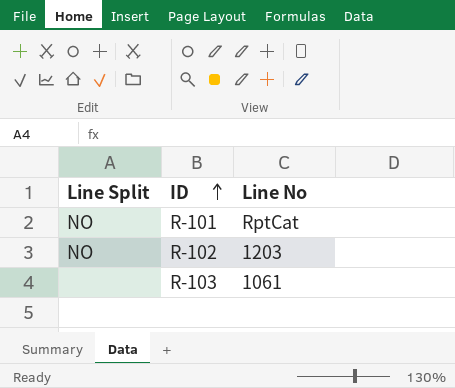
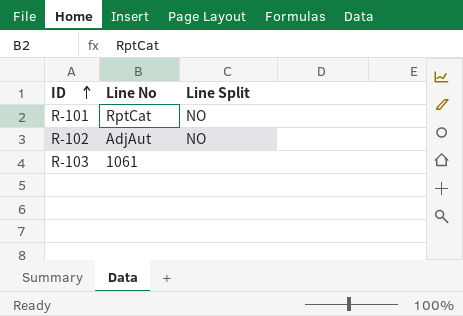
column Line Split | position: 1 -> 3
R-102 | Line No: 1203 -> AdjAut

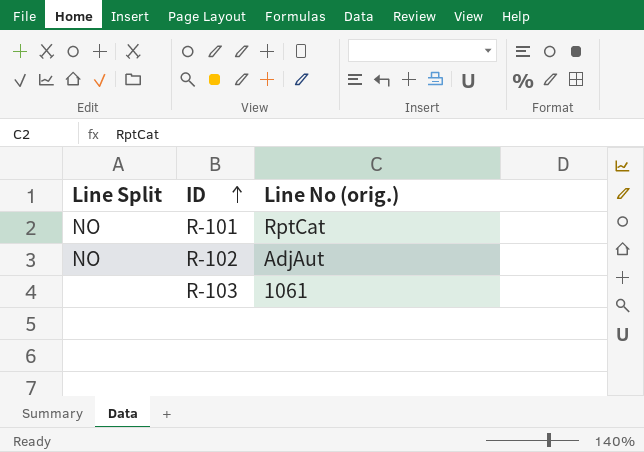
column Line Split | position: 3 -> 1
column name: Line No -> Line No (orig.)

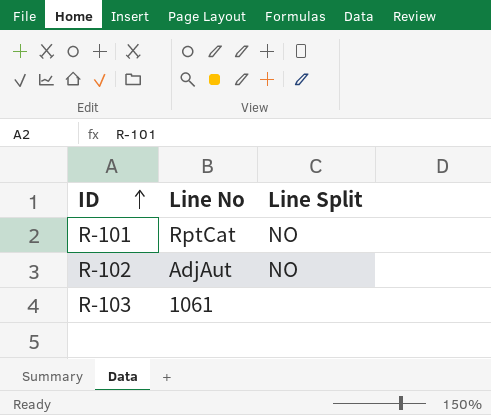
column name: Line No (orig.) -> Line No
column Line Split | position: 1 -> 3

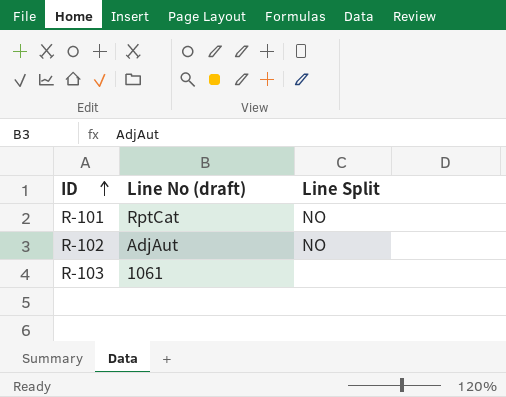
column name: Line No -> Line No (draft)

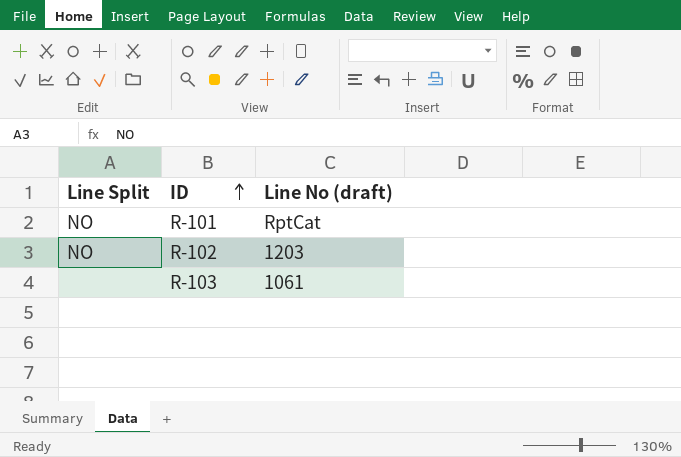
column Line Split | position: 3 -> 1
R-102 | Line No (draft): AdjAut -> 1203

